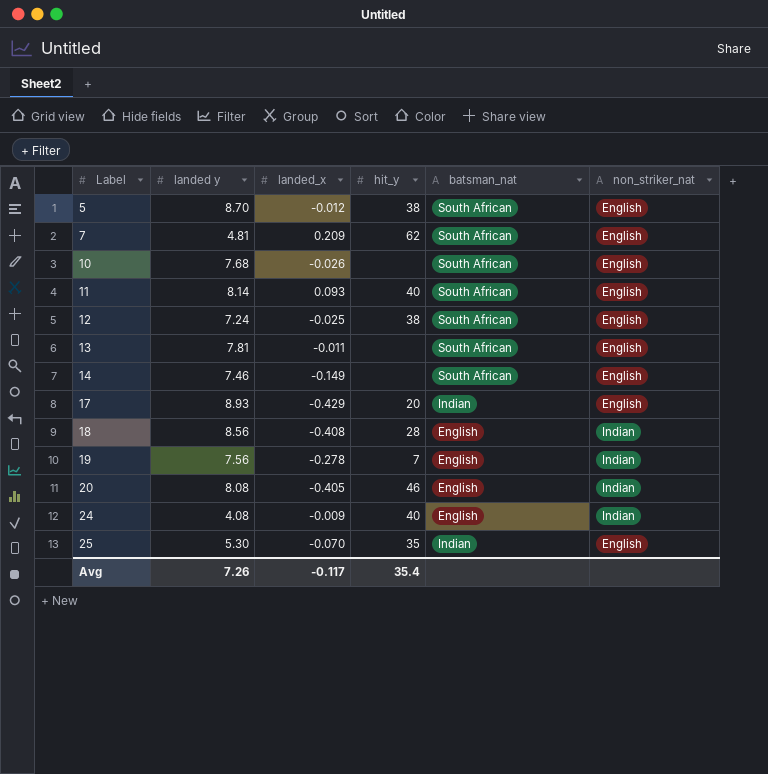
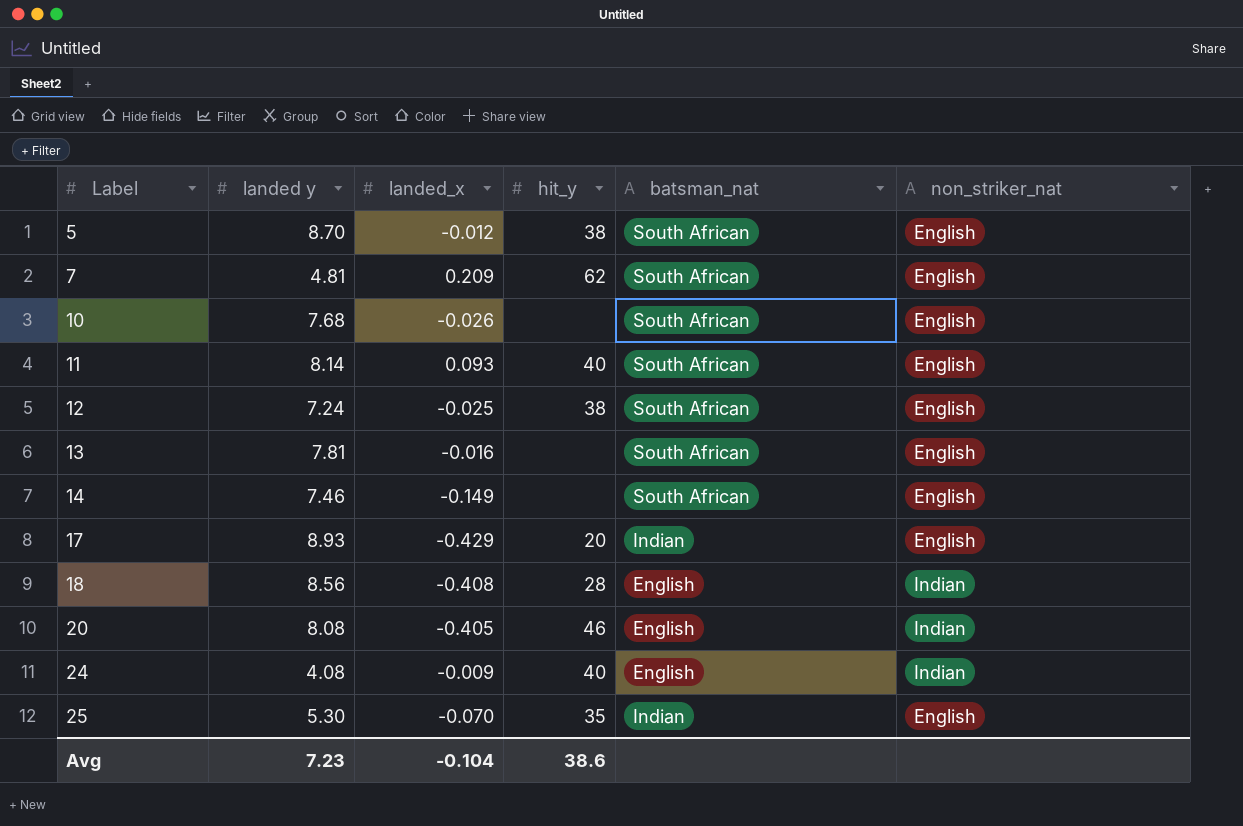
row 19: 7.56 | -0.278 | 7 | English | Indian -> none
13 | landed_x: -0.011 -> -0.016
Avg | landed y: 7.26 -> 7.23
Avg | landed_x: -0.117 -> -0.104
Avg | hit_y: 35.4 -> 38.6

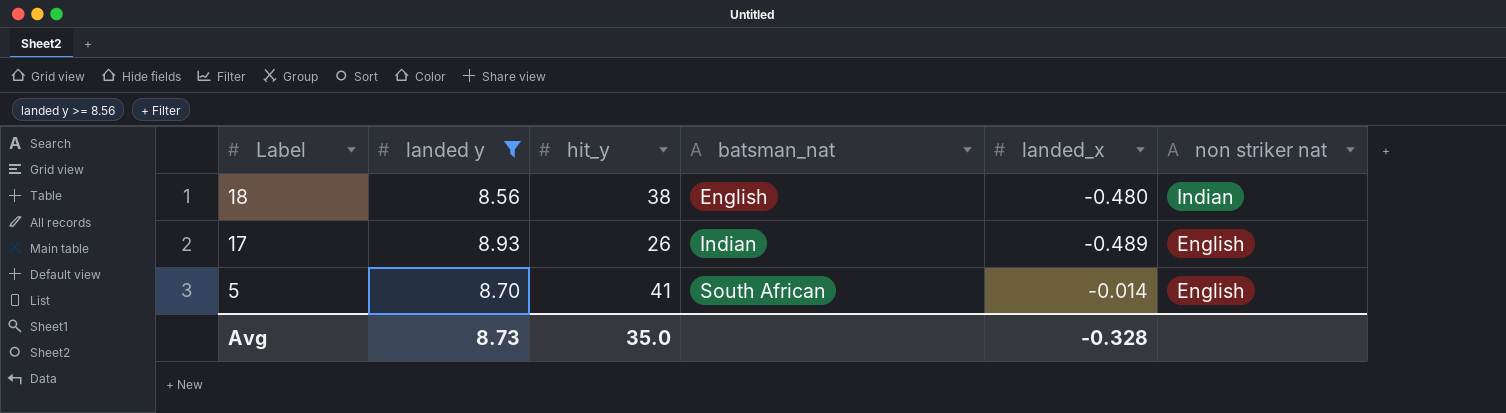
filter: none -> landed y >= 8.56
row order: Label ascending -> Label descending
column landed_x | position: 3 -> 5
column name: non_striker_nat -> non striker nat
18 | hit_y: 28 -> 38
18 | landed_x: -0.408 -> -0.480
17 | hit_y: 20 -> 26
17 | landed_x: -0.429 -> -0.489
5 | hit_y: 38 -> 41
5 | landed_x: -0.012 -> -0.014
Avg | landed y: 7.23 -> 8.73
Avg | hit_y: 38.6 -> 35.0
Avg | landed_x: -0.104 -> -0.328

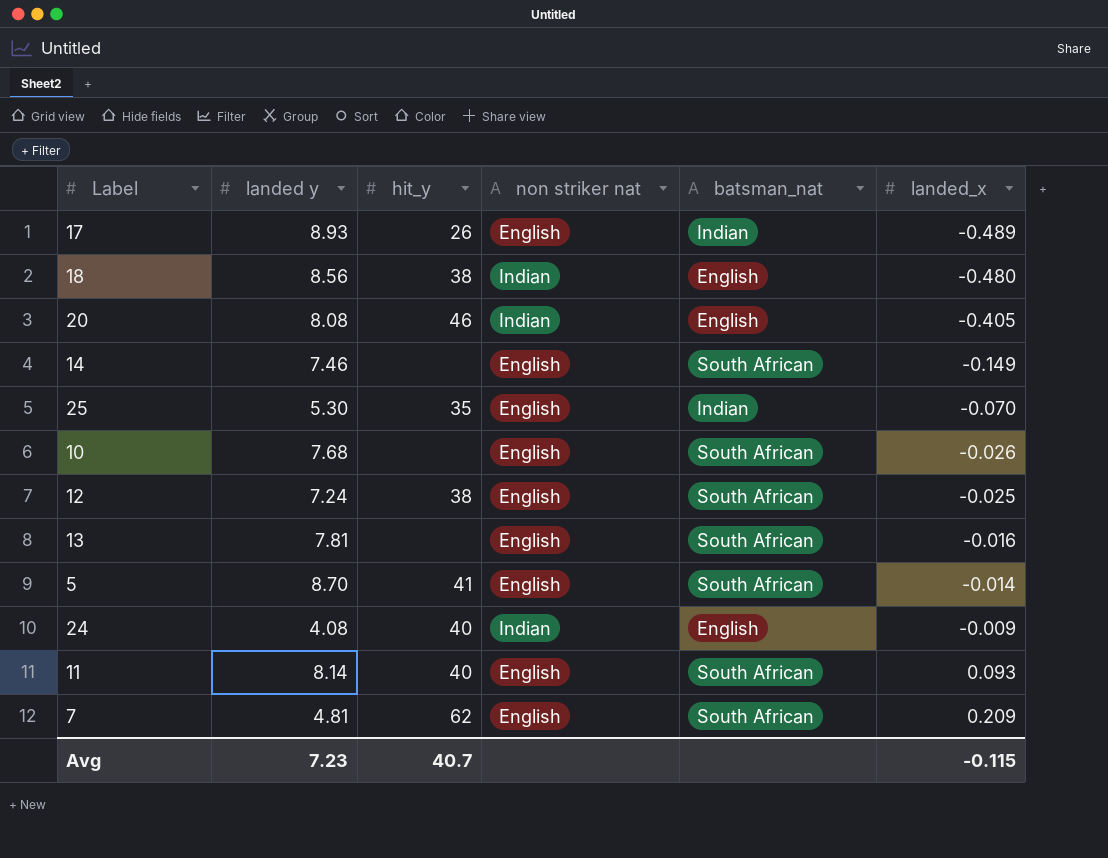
filter: landed y >= 8.56 -> none
row order: Label descending -> landed_x ascending
column non striker nat | position: 6 -> 4
Avg | landed y: 8.73 -> 7.23
Avg | hit_y: 35.0 -> 40.7
Avg | landed_x: -0.328 -> -0.115

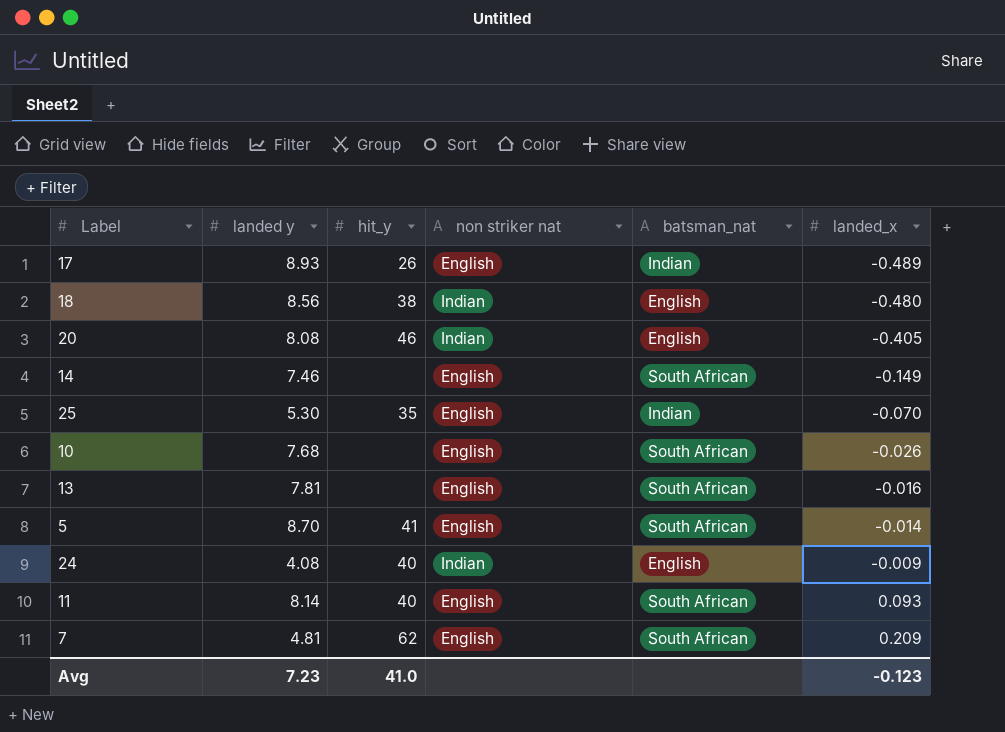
row 12: 7.24 | 38 | English | South African | -0.025 -> none
Avg | hit_y: 40.7 -> 41.0
Avg | landed_x: -0.115 -> -0.123

